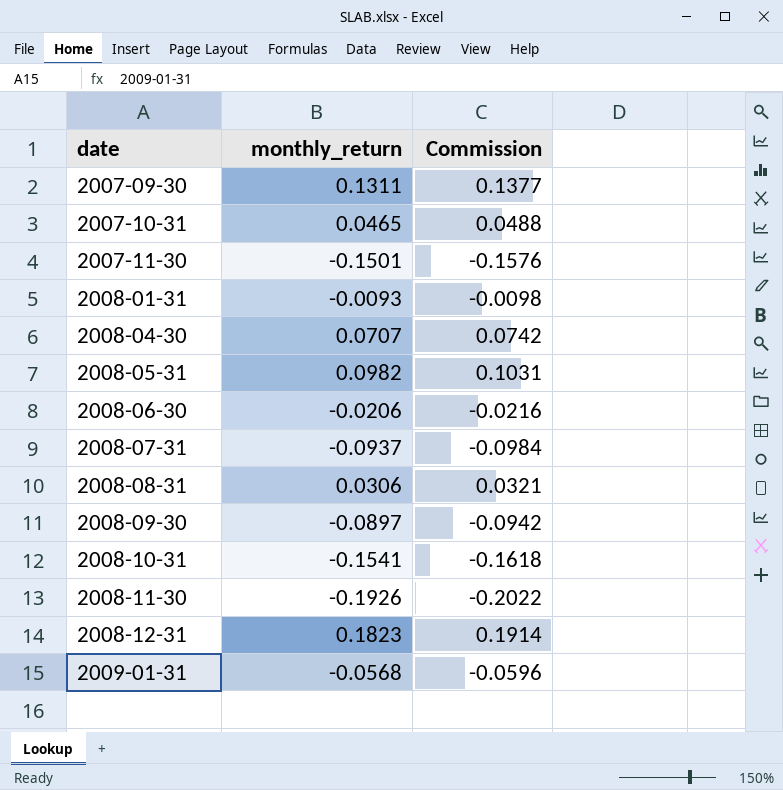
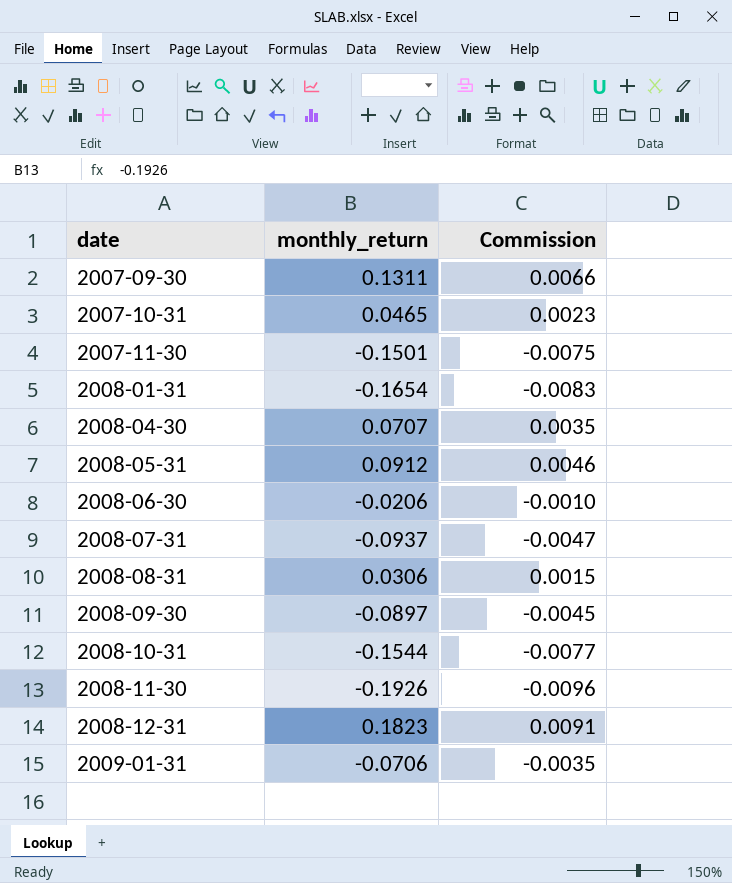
column Commission | formula: [monthly_return] * 1.05 -> [monthly_return] * 0.05
2008-01-31 | monthly_return: -0.0093 -> -0.1654
2008-05-31 | monthly_return: 0.0982 -> 0.0912
2008-10-31 | monthly_return: -0.1541 -> -0.1544
2009-01-31 | monthly_return: -0.0568 -> -0.0706

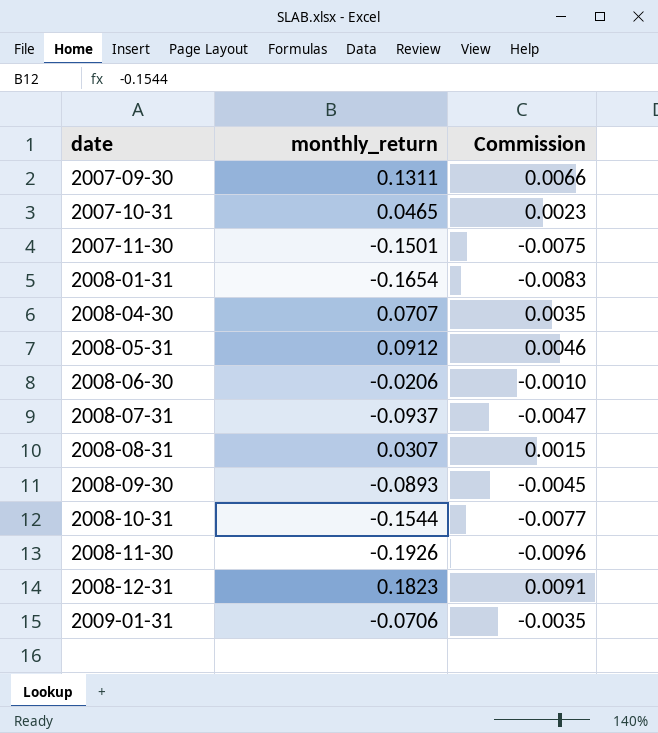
2008-08-31 | monthly_return: 0.0306 -> 0.0307
2008-09-30 | monthly_return: -0.0897 -> -0.0893

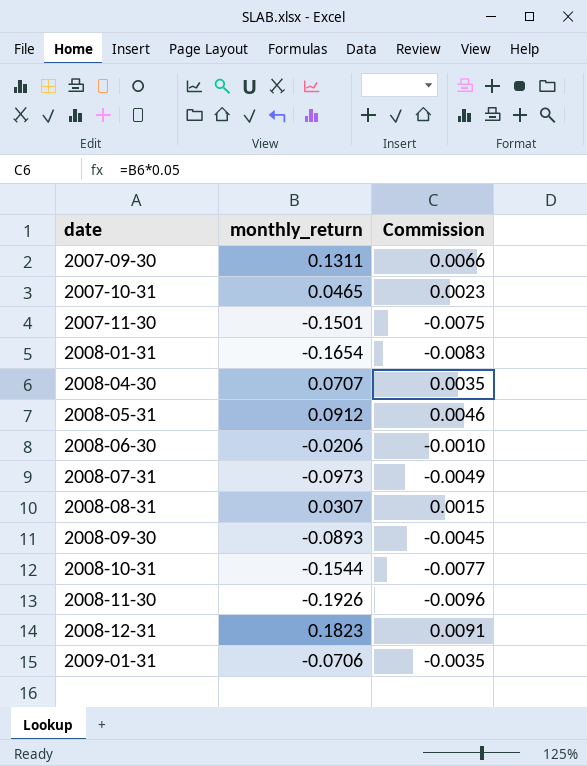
2008-07-31 | monthly_return: -0.0937 -> -0.0973
2008-07-31 | Commission: -0.0047 -> -0.0049

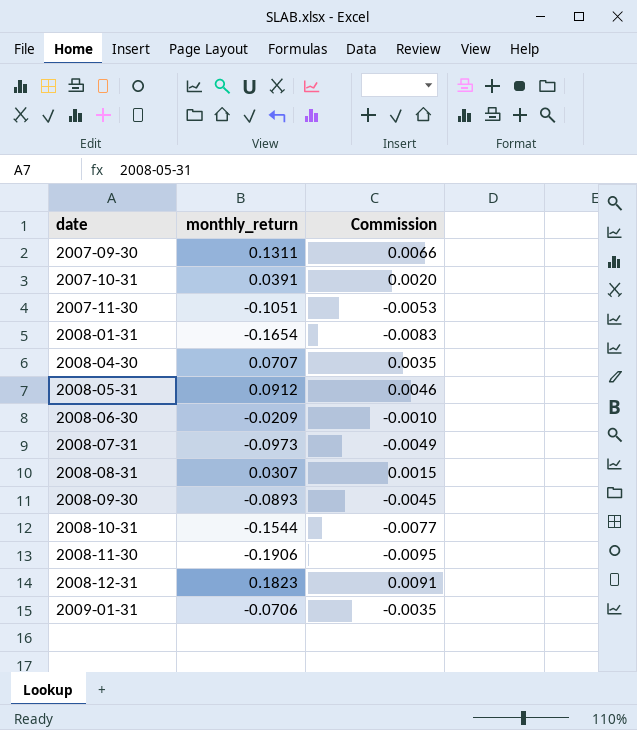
2007-10-31 | monthly_return: 0.0465 -> 0.0391
2007-10-31 | Commission: 0.0023 -> 0.0020
2007-11-30 | monthly_return: -0.1501 -> -0.1051
2007-11-30 | Commission: -0.0075 -> -0.0053
2008-06-30 | monthly_return: -0.0206 -> -0.0209
2008-11-30 | monthly_return: -0.1926 -> -0.1906
2008-11-30 | Commission: -0.0096 -> -0.0095

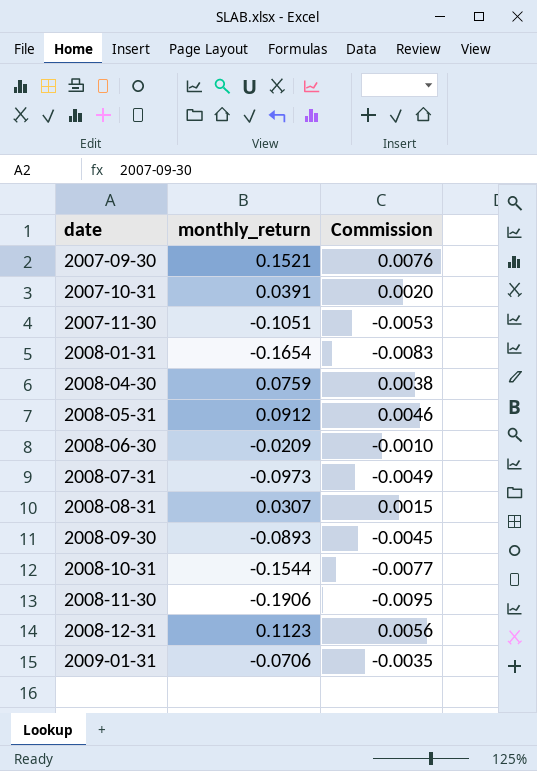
2007-09-30 | monthly_return: 0.1311 -> 0.1521
2007-09-30 | Commission: 0.0066 -> 0.0076
2008-04-30 | monthly_return: 0.0707 -> 0.0759
2008-04-30 | Commission: 0.0035 -> 0.0038
2008-12-31 | monthly_return: 0.1823 -> 0.1123
2008-12-31 | Commission: 0.0091 -> 0.0056

